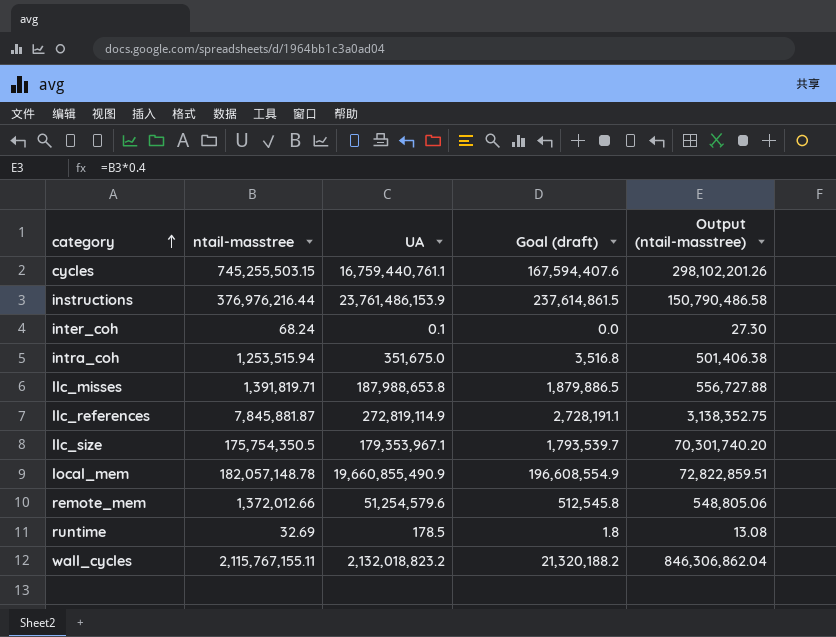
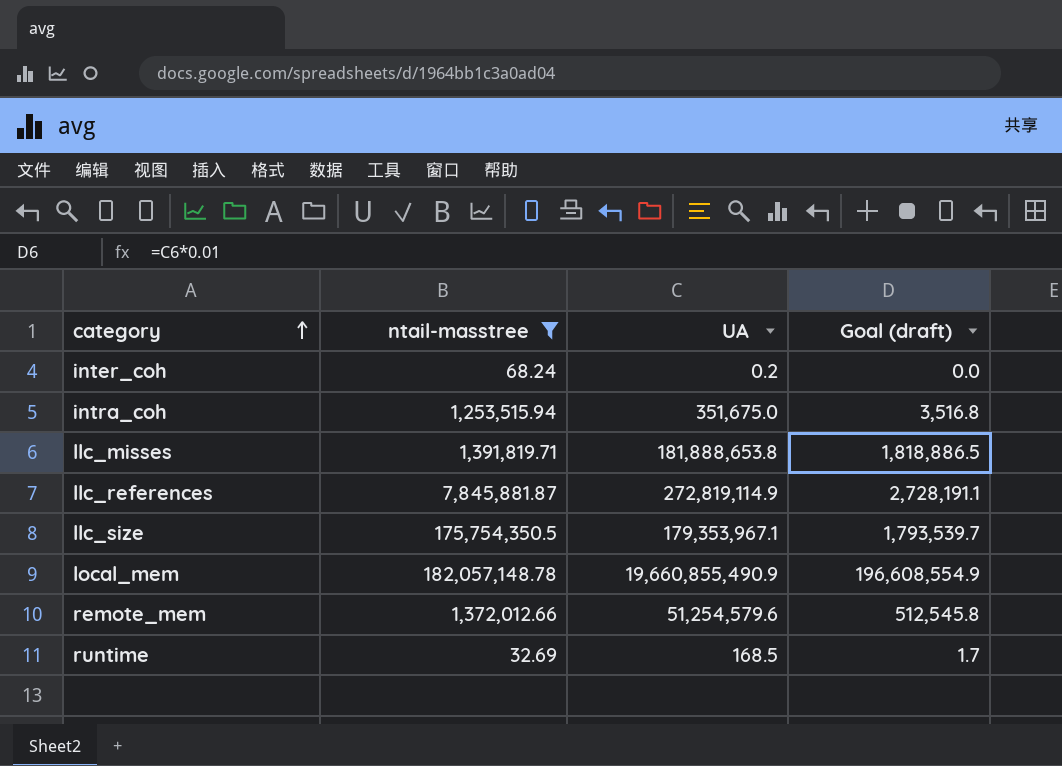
filter: none -> ntail-masstree <= 182,057,148.78
column Output (ntail-masstree) | formula: [ntail-masstree] * 0.4 -> none
inter_coh | UA: 0.1 -> 0.2
llc_misses | UA: 187,988,653.8 -> 181,888,653.8
llc_misses | Goal (draft): 1,879,886.5 -> 1,818,886.5
runtime | UA: 178.5 -> 168.5
runtime | Goal (draft): 1.8 -> 1.7

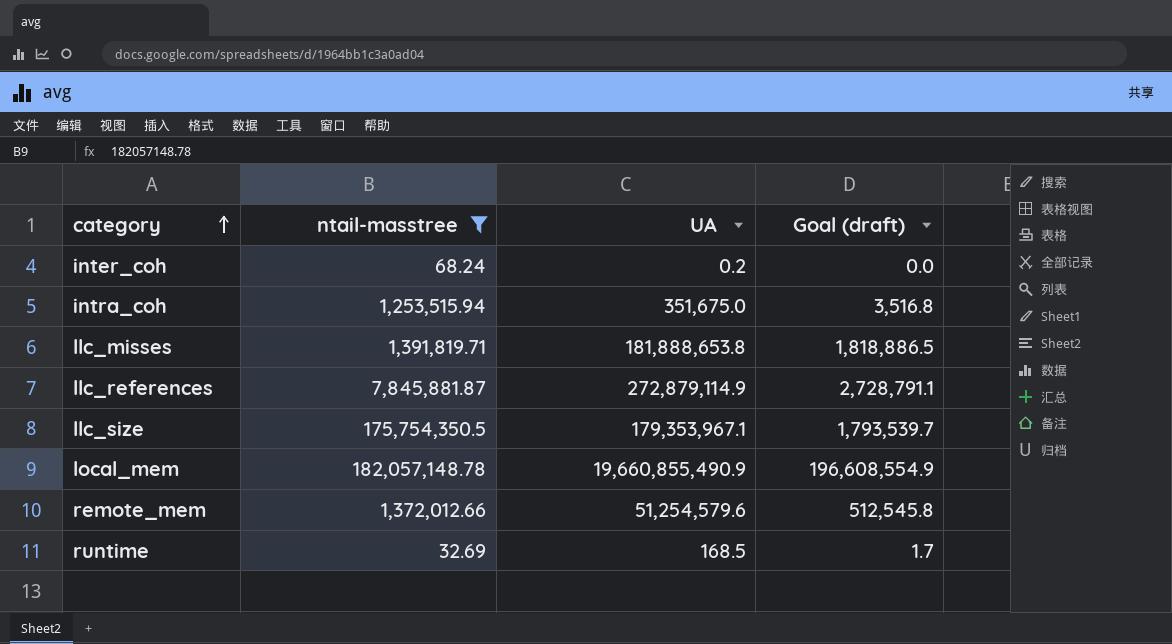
llc_references | UA: 272,819,114.9 -> 272,879,114.9
llc_references | Goal (draft): 2,728,191.1 -> 2,728,791.1

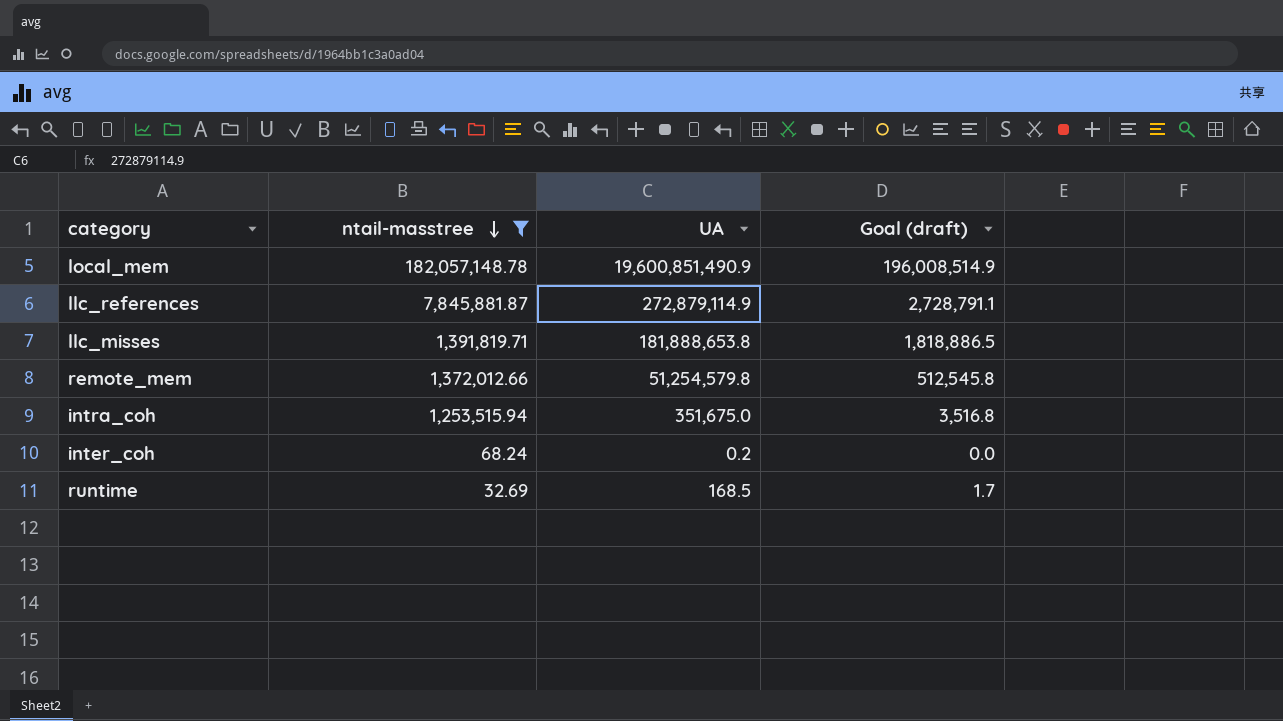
row order: category ascending -> ntail-masstree descending
row llc_size: 175,754,350.5 | 179,353,967.1 | 1,793,539.7 -> none
local_mem | UA: 19,660,855,490.9 -> 19,600,851,490.9
local_mem | Goal (draft): 196,608,554.9 -> 196,008,514.9
remote_mem | UA: 51,254,579.6 -> 51,254,579.8

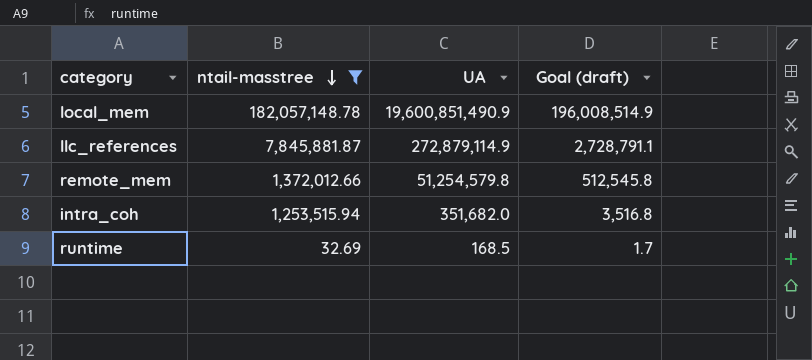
row llc_misses: 1,391,819.71 | 181,888,653.8 | 1,818,886.5 -> none
row inter_coh: 68.24 | 0.2 | 0.0 -> none
intra_coh | UA: 351,675.0 -> 351,682.0

